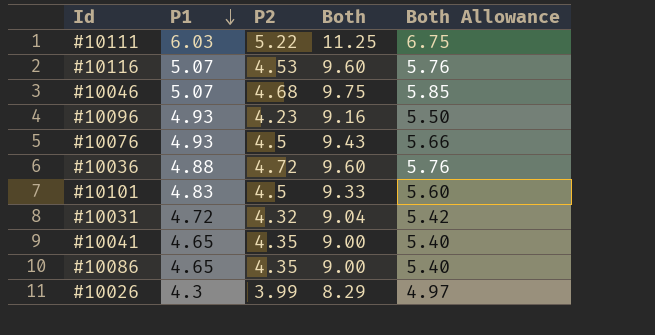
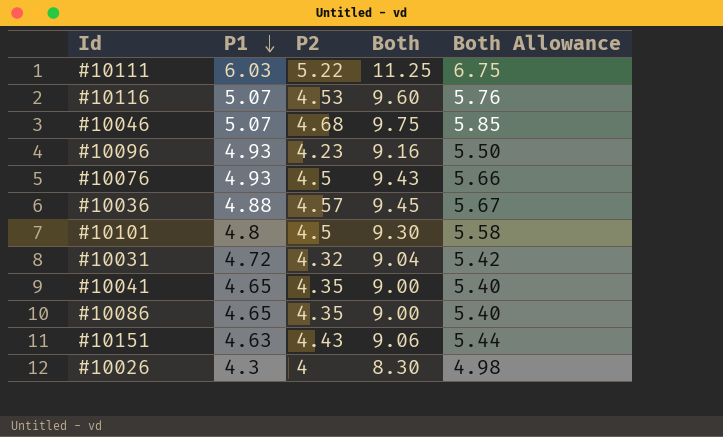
#10036 | P2: 4.72 -> 4.57
#10036 | Both: 9.60 -> 9.45
#10036 | Both Allowance: 5.76 -> 5.67
#10101 | P1: 4.83 -> 4.8
#10101 | Both: 9.33 -> 9.30
#10101 | Both Allowance: 5.60 -> 5.58
row #10151: none -> 4.63 | 4.43 | 9.06 | 5.44
#10026 | P2: 3.99 -> 4
#10026 | Both: 8.29 -> 8.30
#10026 | Both Allowance: 4.97 -> 4.98

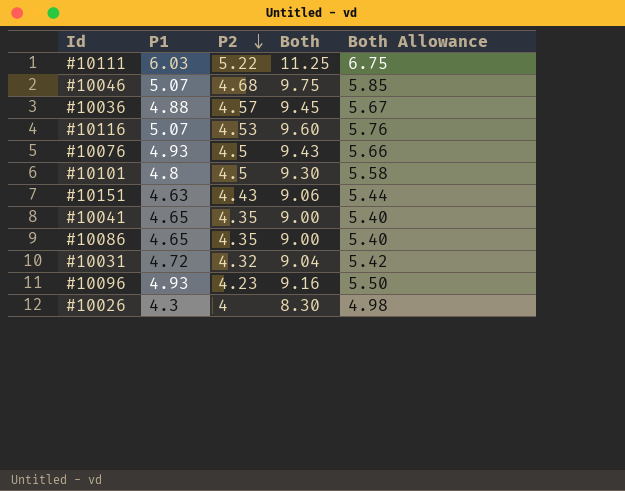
row order: P1 descending -> P2 descending

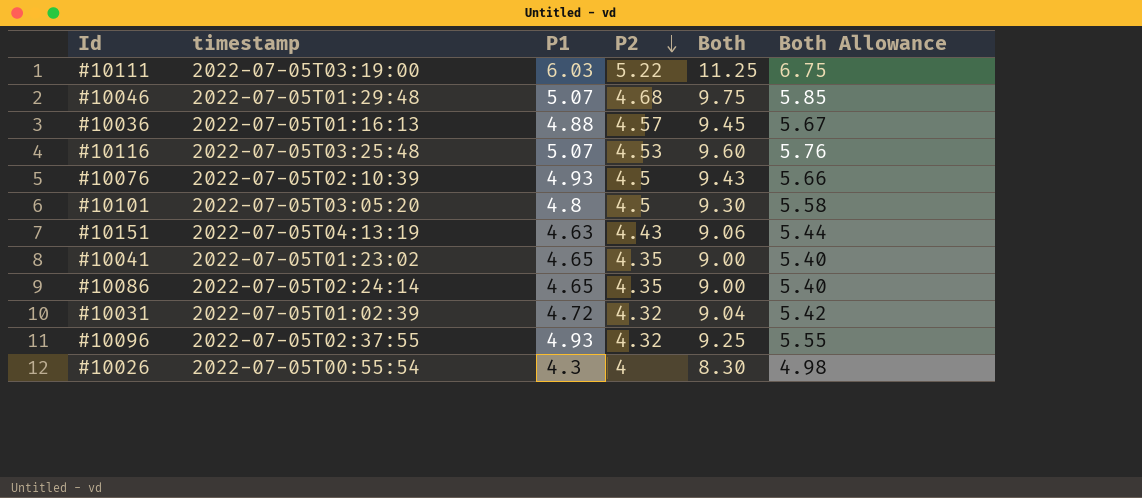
column timestamp | position: none -> 2
#10096 | P2: 4.23 -> 4.32
#10096 | Both: 9.16 -> 9.25
#10096 | Both Allowance: 5.50 -> 5.55

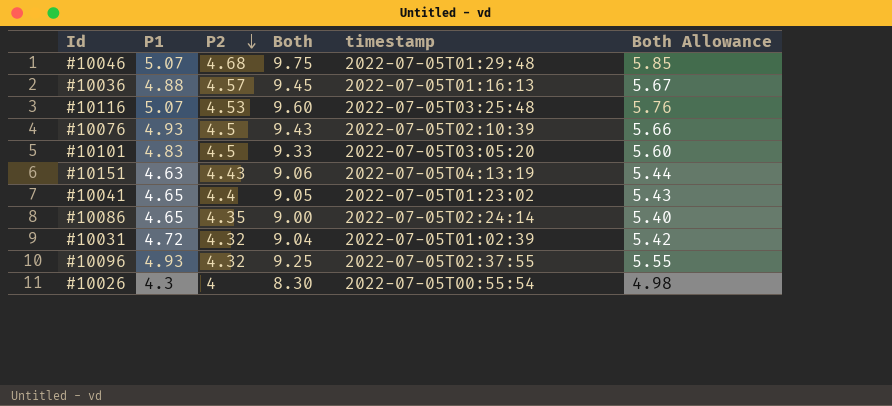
column timestamp | position: 2 -> 5
row #10111: 2022-07-05T03:19:00 | 6.03 | 5.22 | 11.25 | 6.75 -> none
#10101 | P1: 4.8 -> 4.83
#10101 | Both: 9.30 -> 9.33
#10101 | Both Allowance: 5.58 -> 5.60
#10041 | P2: 4.35 -> 4.4
#10041 | Both: 9.00 -> 9.05
#10041 | Both Allowance: 5.40 -> 5.43

